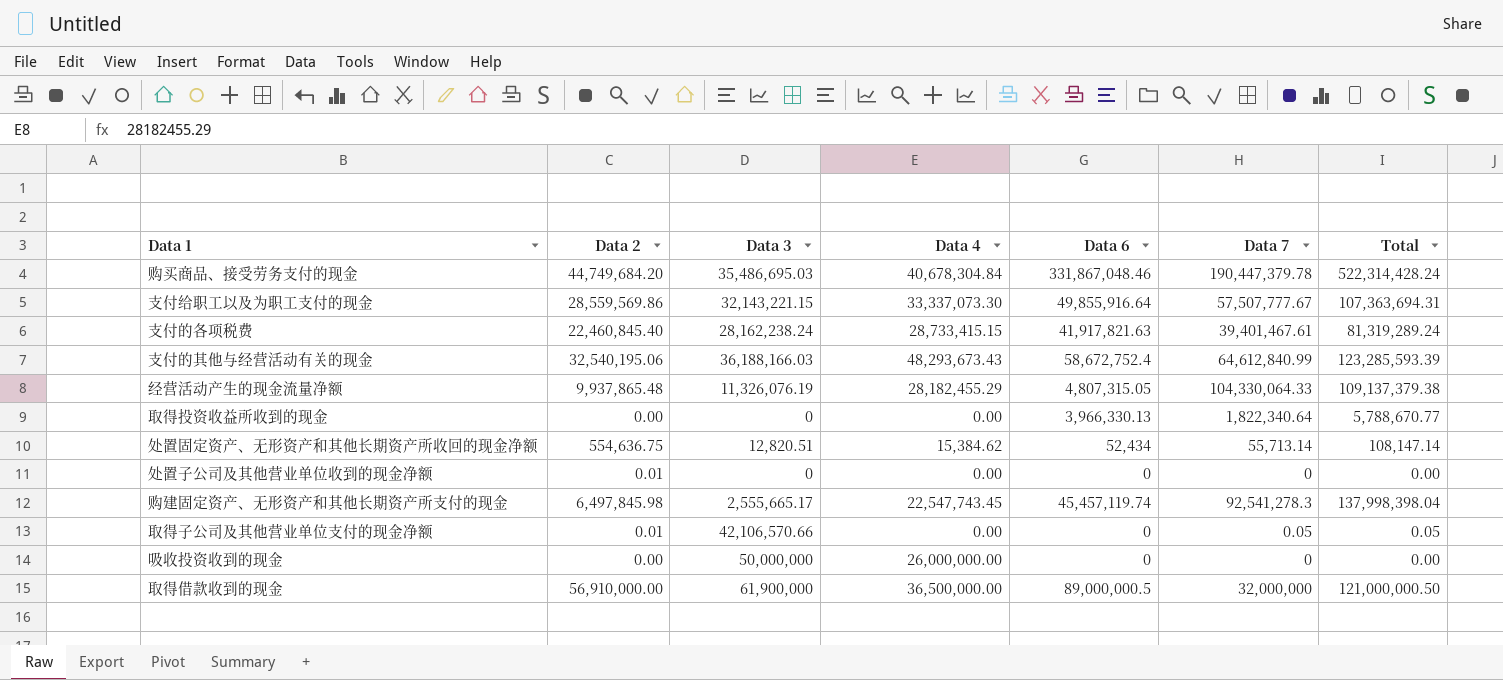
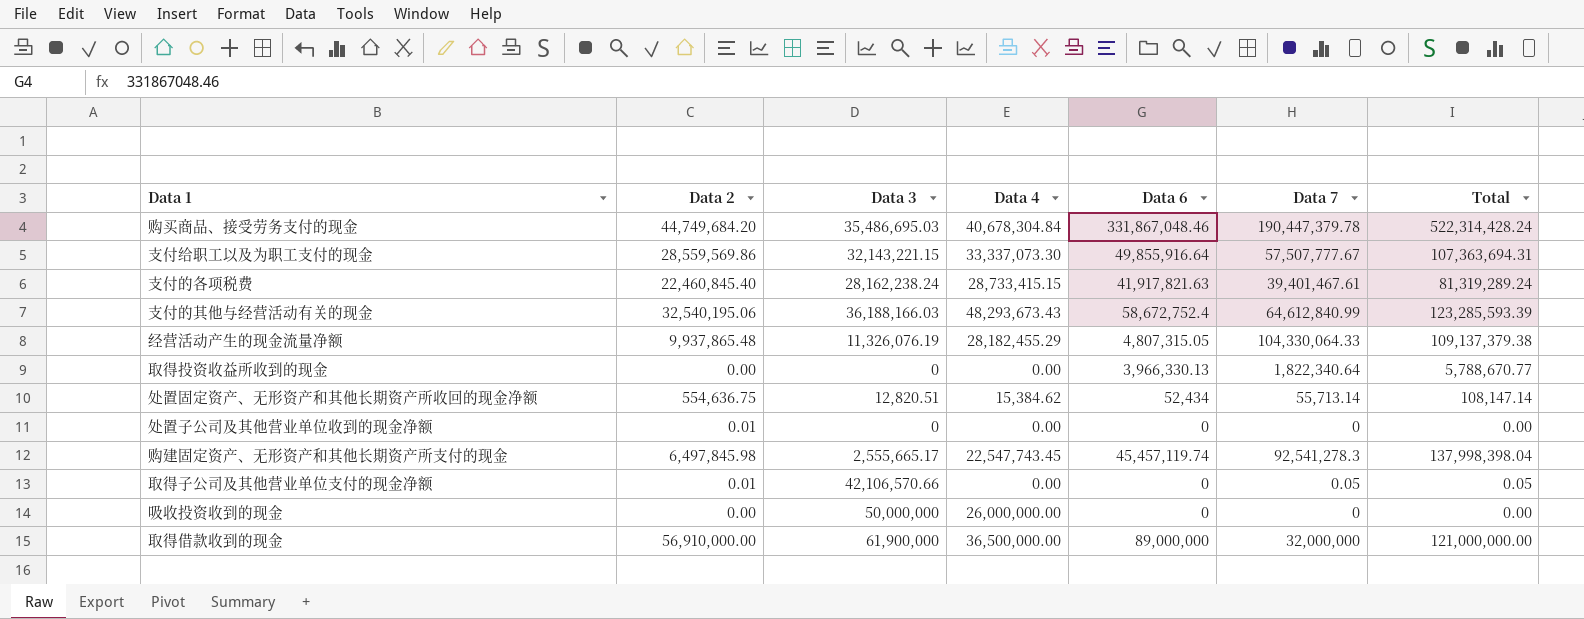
取得借款收到的现金 | Data 6: 89,000,000.5 -> 89,000,000
取得借款收到的现金 | Total: 121,000,000.50 -> 121,000,000.00

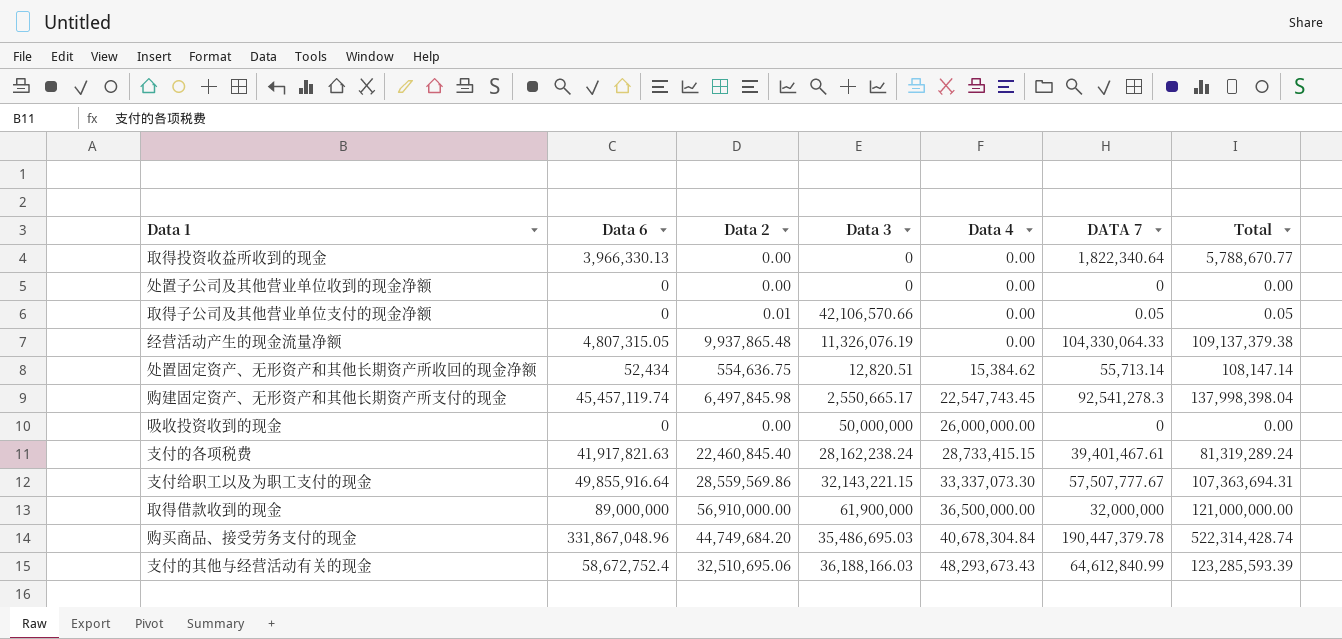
row order: none -> Data 4 ascending
column Data 6 | position: 5 -> 2
column name: Data 7 -> DATA 7
处置子公司及其他营业单位收到的现金净额 | Data 2: 0.01 -> 0.00
经营活动产生的现金流量净额 | Data 4: 28,182,455.29 -> 0.00
购建固定资产、无形资产和其他长期资产所支付的现金 | Data 3: 2,555,665.17 -> 2,550,665.17
购买商品、接受劳务支付的现金 | Data 6: 331,867,048.46 -> 331,867,048.96
购买商品、接受劳务支付的现金 | Total: 522,314,428.24 -> 522,314,428.74
支付的其他与经营活动有关的现金 | Data 2: 32,540,195.06 -> 32,510,695.06

